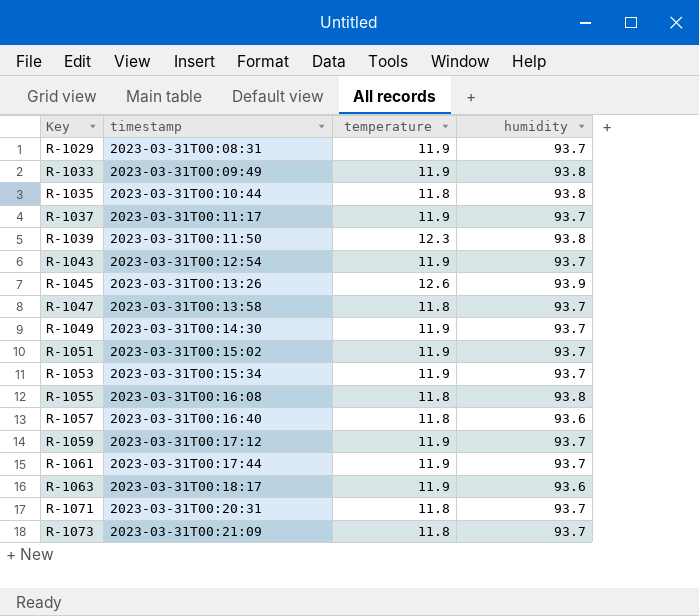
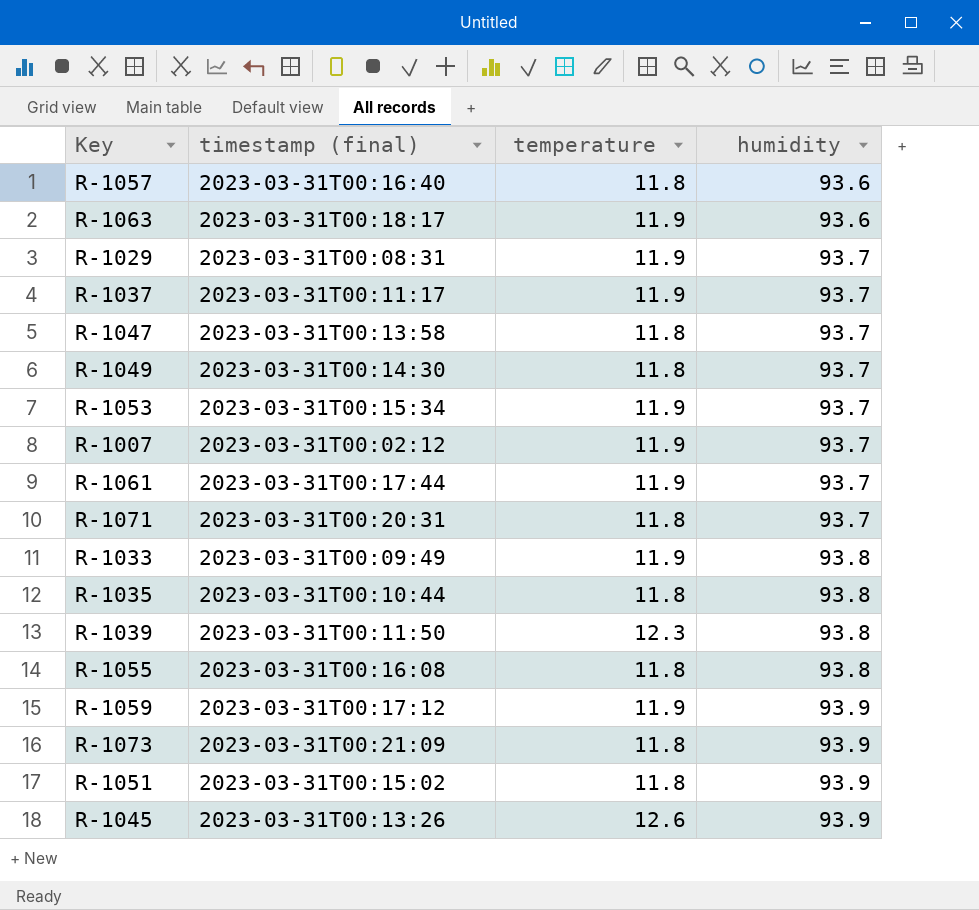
row order: Key ascending -> humidity ascending
column name: timestamp -> timestamp (final)
row R-1043: 2023-03-31T00:12:54 | 11.9 | 93.7 -> none
R-1049 | temperature: 11.9 -> 11.8
row R-1007: none -> 2023-03-31T00:02:12 | 11.9 | 93.7
R-1059 | humidity: 93.7 -> 93.9
R-1073 | humidity: 93.7 -> 93.9
R-1051 | temperature: 11.9 -> 11.8
R-1051 | humidity: 93.7 -> 93.9

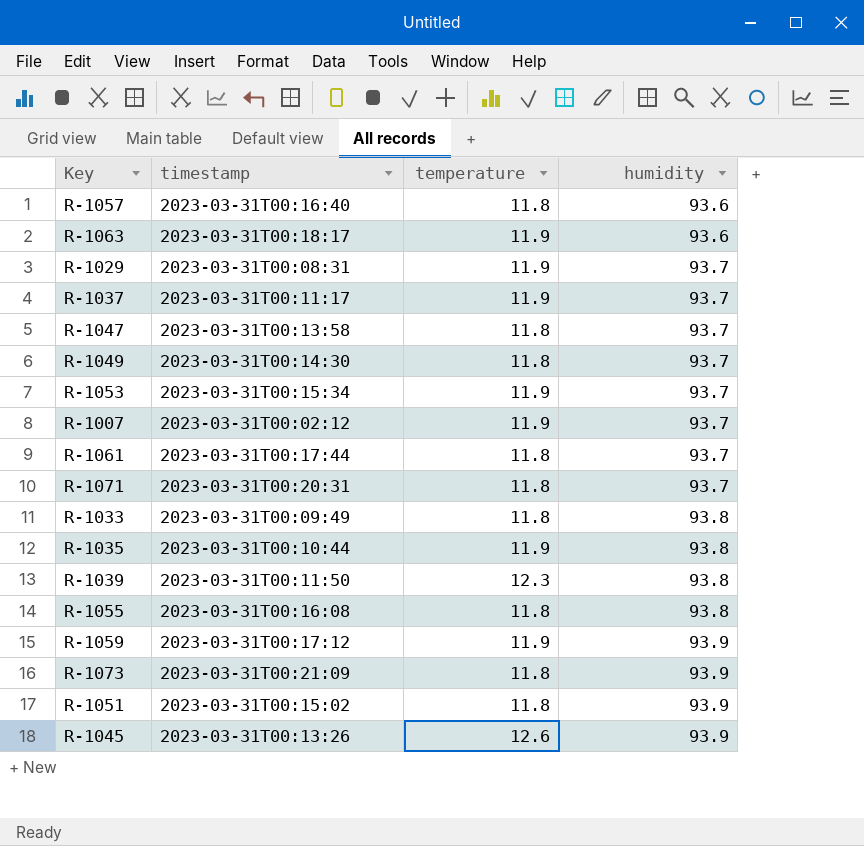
column name: timestamp (final) -> timestamp
R-1061 | temperature: 11.9 -> 11.8
R-1033 | temperature: 11.9 -> 11.8
R-1035 | temperature: 11.8 -> 11.9

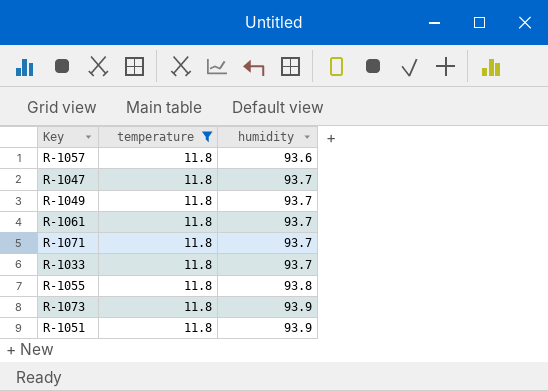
filter: none -> temperature = 11.8
column timestamp | position: 2 -> none
R-1033 | humidity: 93.8 -> 93.7

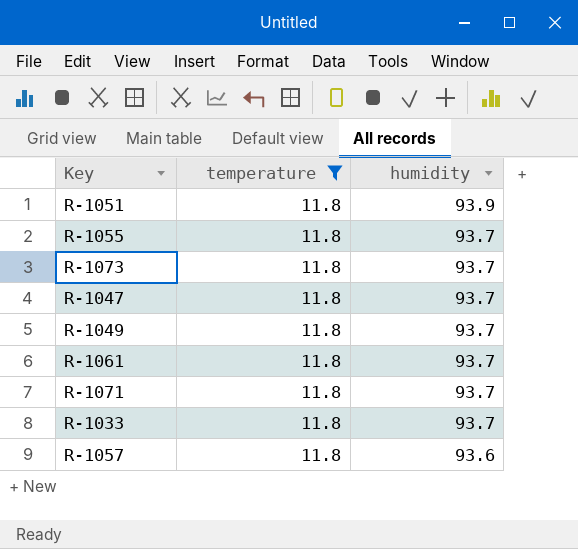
row order: humidity ascending -> humidity descending
R-1055 | humidity: 93.8 -> 93.7
R-1073 | humidity: 93.9 -> 93.7

